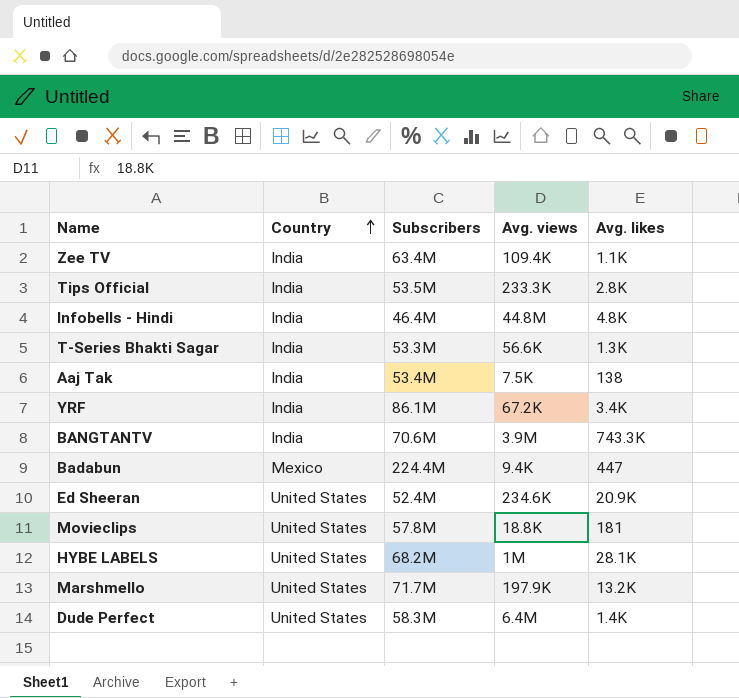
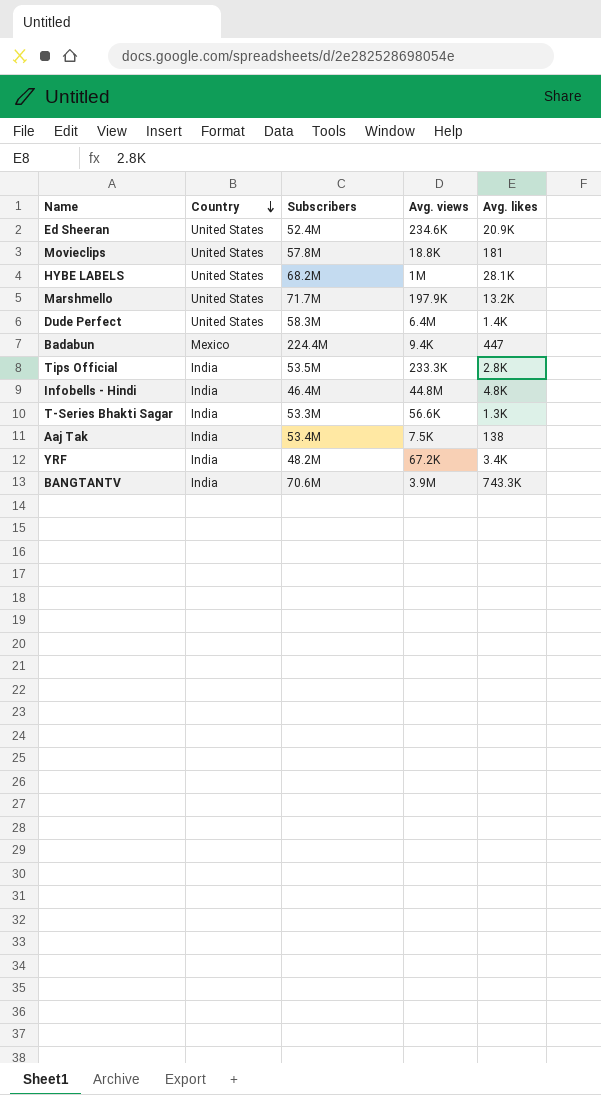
row order: Country ascending -> Country descending
row Zee TV: India | 63.4M | 109.4K | 1.1K -> none
YRF | Subscribers: 86.1M -> 48.2M

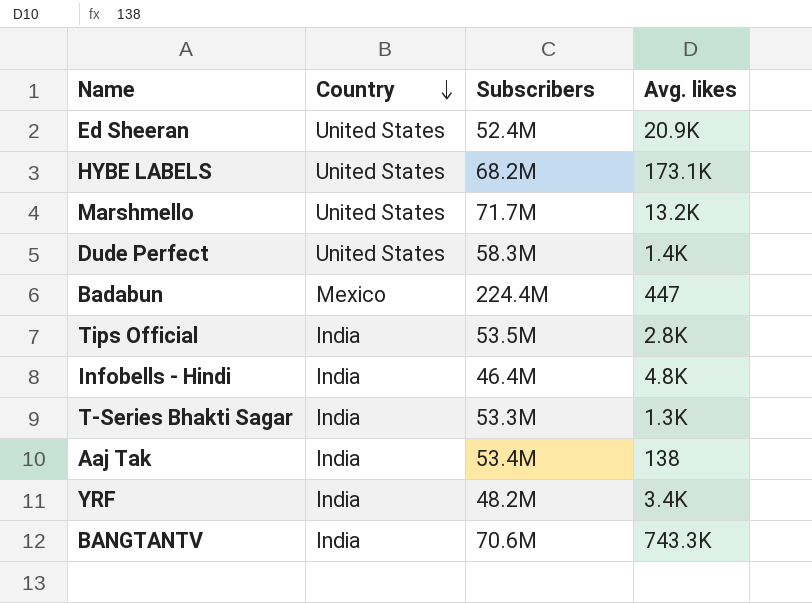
column Avg. views | position: 4 -> none
row Movieclips: United States | 57.8M | 18.8K | 181 -> none
HYBE LABELS | Avg. likes: 28.1K -> 173.1K

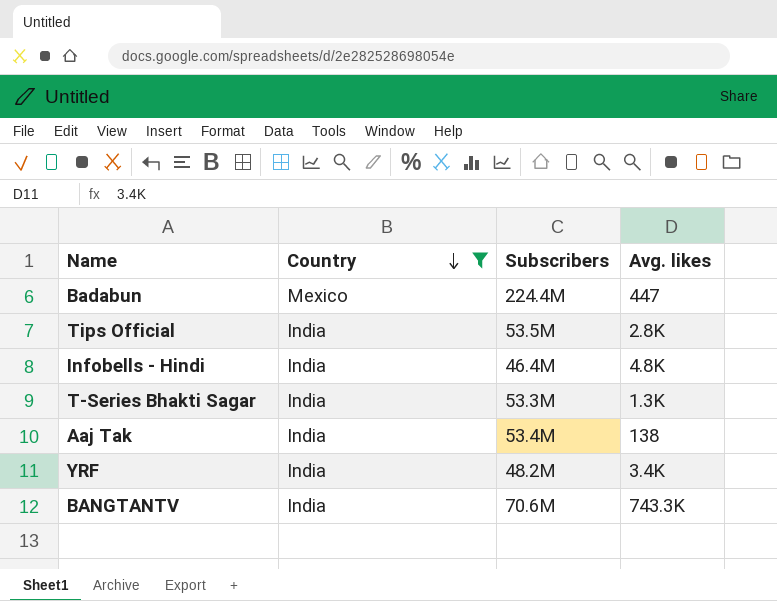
filter: none -> Country != United States

